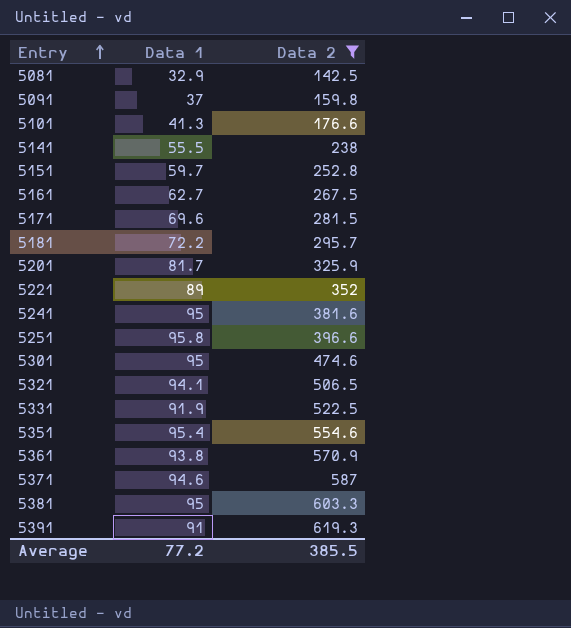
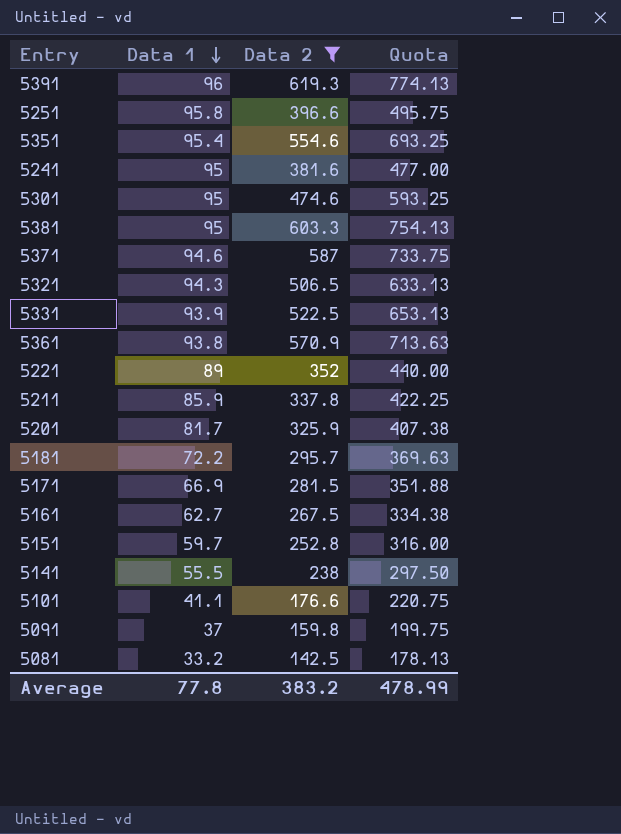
row order: Entry ascending -> Data 1 descending
column Quota | formula: none -> [Data 2] * 1.25
5391 | Data 1: 91 -> 96
5321 | Data 1: 94.1 -> 94.3
5331 | Data 1: 91.9 -> 93.9
row 5211: none -> 85.9 | 337.8 | 422.25
5171 | Data 1: 69.6 -> 66.9
5101 | Data 1: 41.3 -> 41.1
5081 | Data 1: 32.9 -> 33.2
Average | Data 1: 77.2 -> 77.8
Average | Data 2: 385.5 -> 383.2

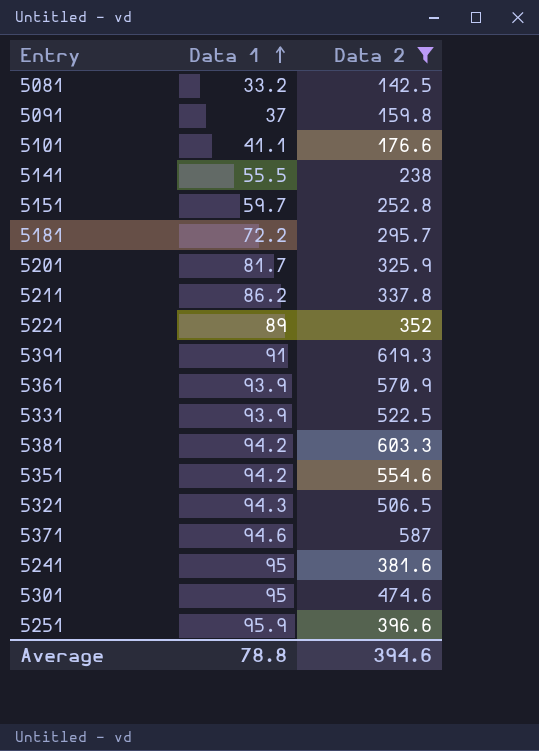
row order: Data 1 descending -> Data 1 ascending
column Quota | formula: [Data 2] * 1.25 -> none
row 5171: 66.9 | 281.5 | 351.88 -> none
row 5161: 62.7 | 267.5 | 334.38 -> none
5211 | Data 1: 85.9 -> 86.2
5391 | Data 1: 96 -> 91
5361 | Data 1: 93.8 -> 93.9
5381 | Data 1: 95 -> 94.2
5351 | Data 1: 95.4 -> 94.2
5251 | Data 1: 95.8 -> 95.9
Average | Data 1: 77.8 -> 78.8
Average | Data 2: 383.2 -> 394.6

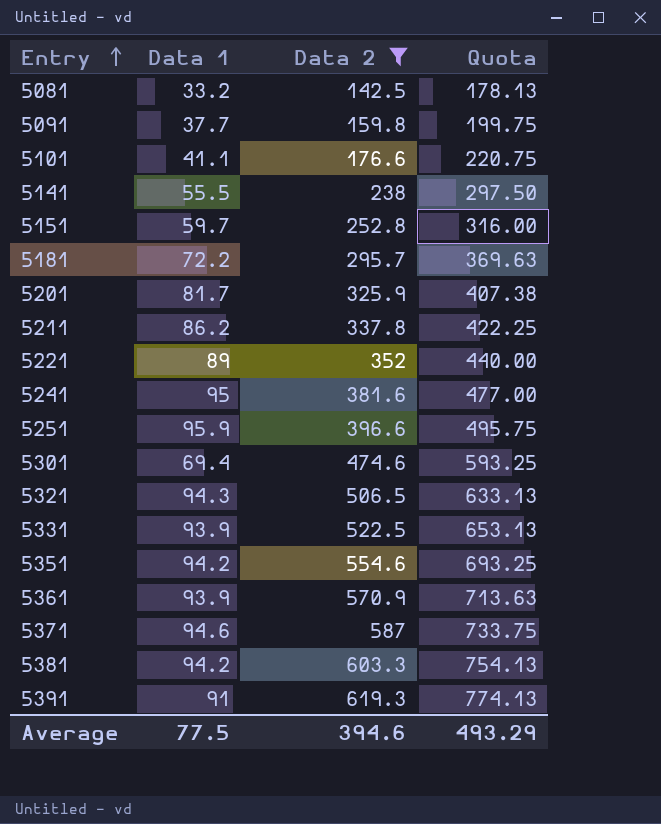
row order: Data 1 ascending -> Entry ascending
column Quota | formula: none -> [Data 2] * 1.25
5091 | Data 1: 37 -> 37.7
5301 | Data 1: 95 -> 69.4
Average | Data 1: 78.8 -> 77.5

